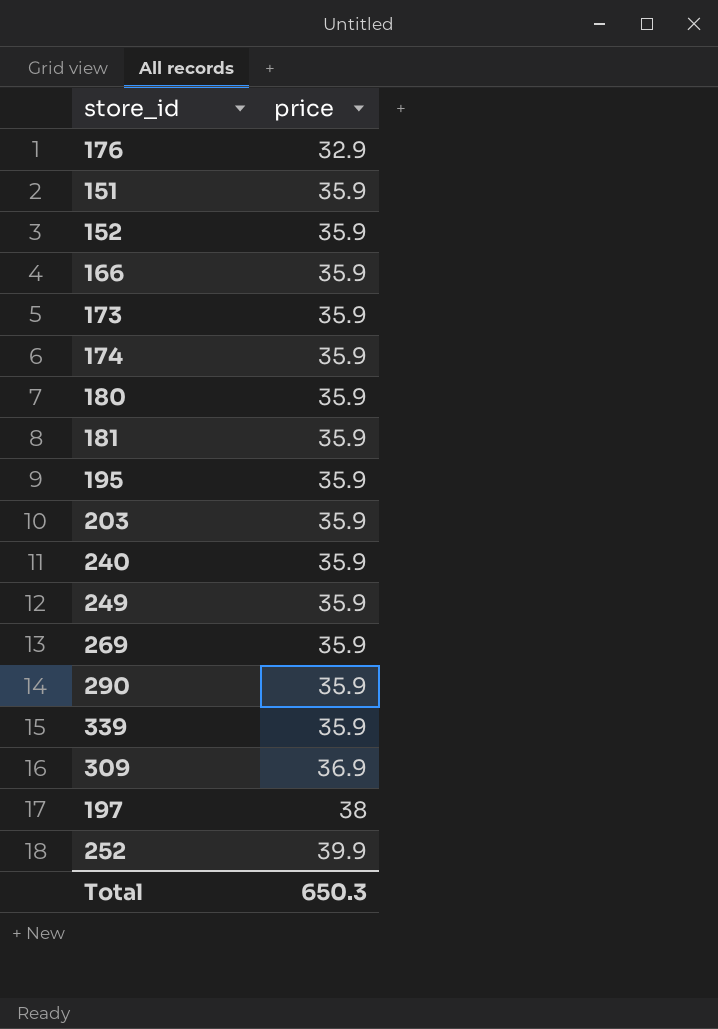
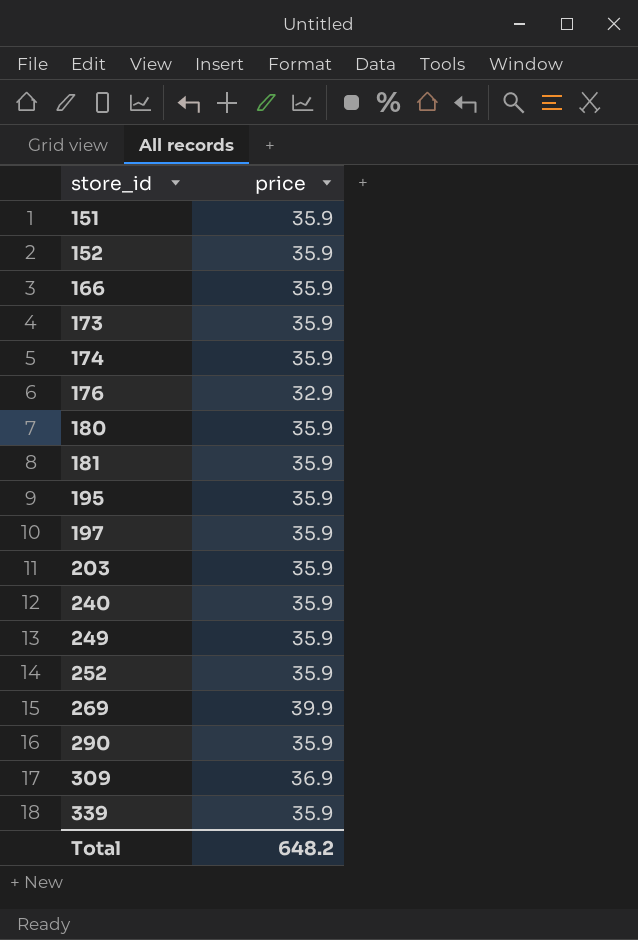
row order: price ascending -> store_id ascending
197 | price: 38 -> 35.9
252 | price: 39.9 -> 35.9
269 | price: 35.9 -> 39.9
Total | price: 650.3 -> 648.2

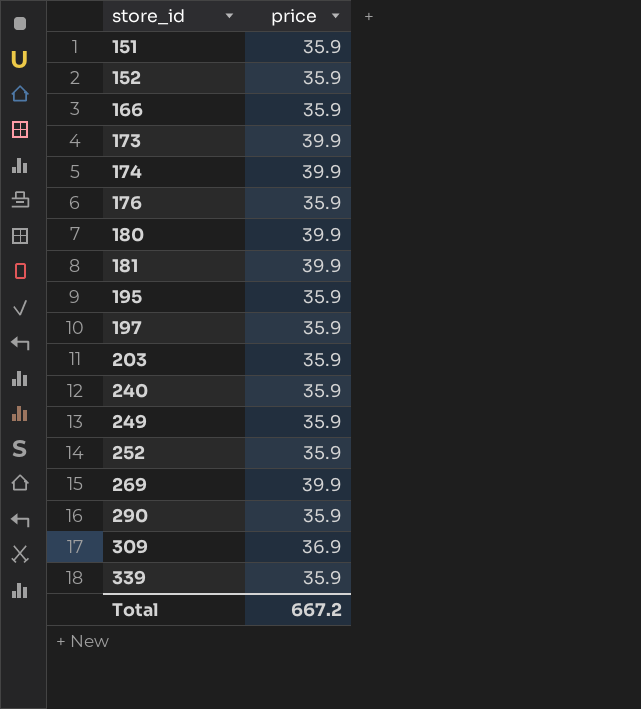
173 | price: 35.9 -> 39.9
174 | price: 35.9 -> 39.9
176 | price: 32.9 -> 35.9
180 | price: 35.9 -> 39.9
181 | price: 35.9 -> 39.9
Total | price: 648.2 -> 667.2

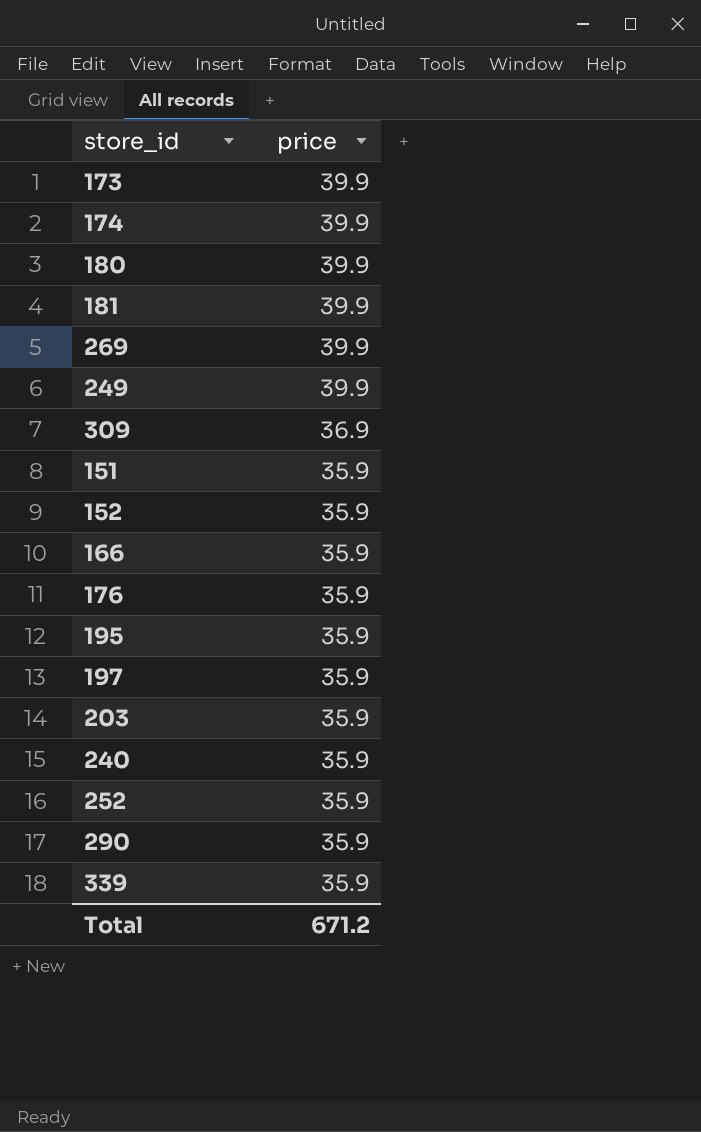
row order: store_id ascending -> price descending
249 | price: 35.9 -> 39.9
Total | price: 667.2 -> 671.2

